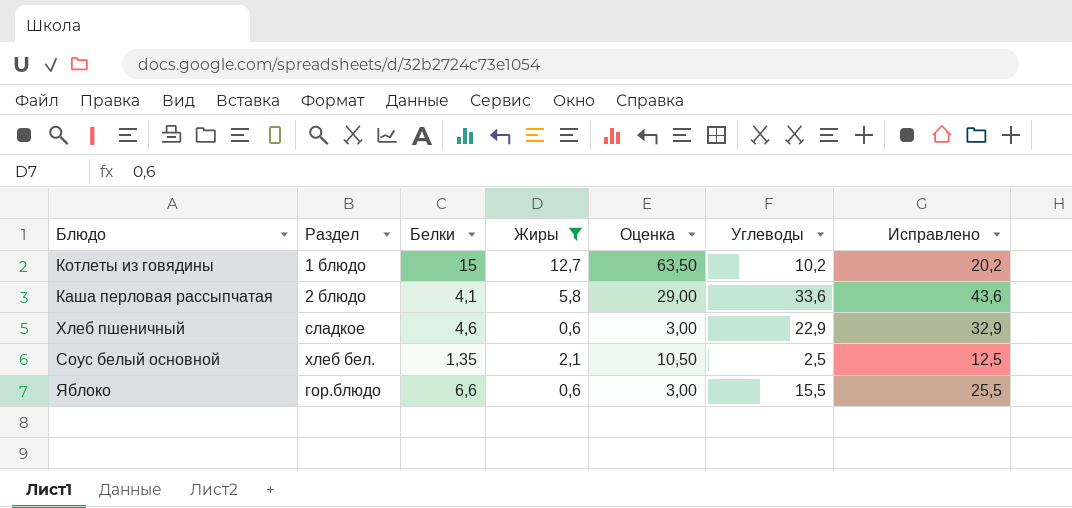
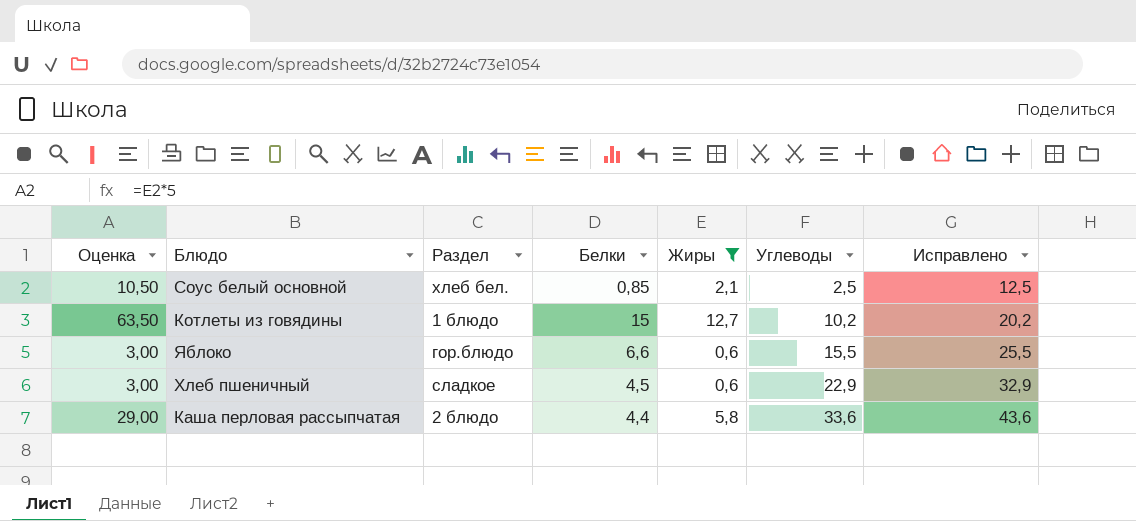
row order: none -> Углеводы ascending
column Оценка | position: 5 -> 1
Соус белый основной | Белки: 1,35 -> 0,85
Хлеб пшеничный | Белки: 4,6 -> 4,5
Каша перловая рассыпчатая | Белки: 4,1 -> 4,4

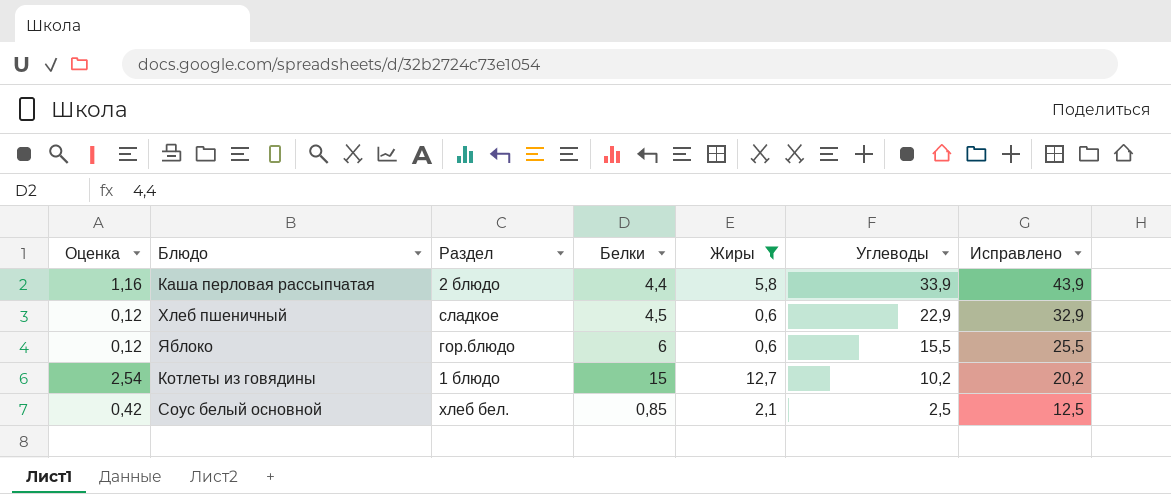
row order: Углеводы ascending -> Углеводы descending
column Оценка | formula: [Жиры] * 5 -> [Жиры] * 0,2
Каша перловая рассыпчатая | Углеводы: 33,6 -> 33,9
Каша перловая рассыпчатая | Исправлено: 43,6 -> 43,9
Яблоко | Белки: 6,6 -> 6

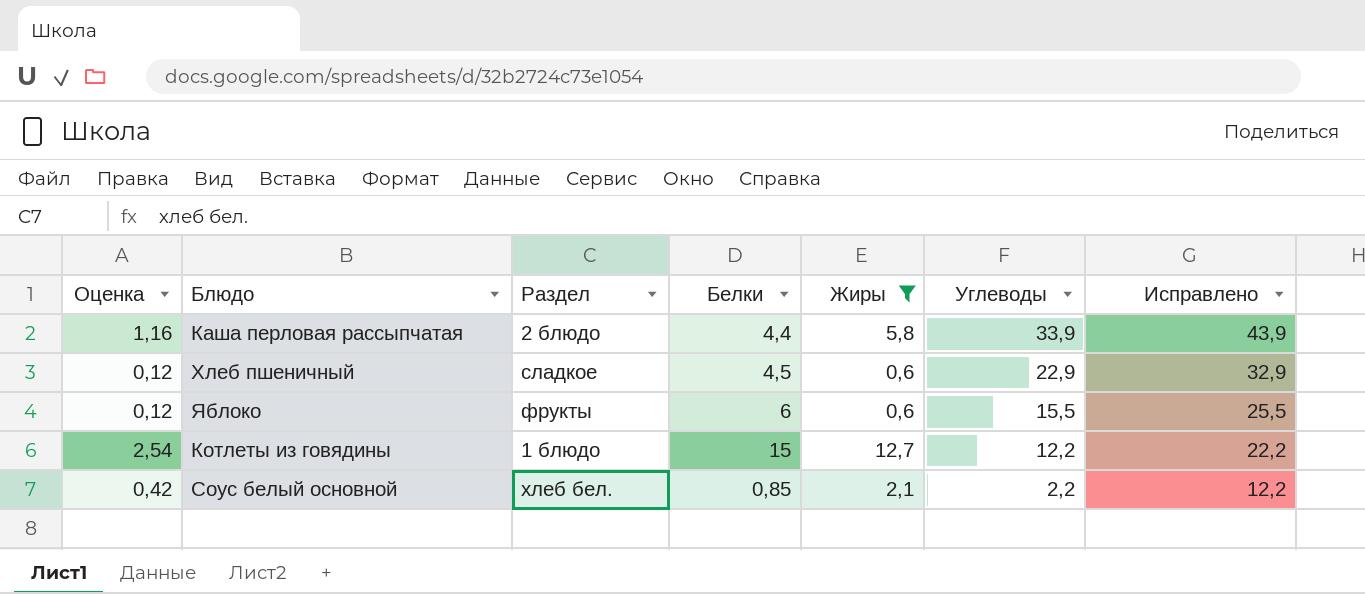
Яблоко | Раздел: гор.блюдо -> фрукты
Котлеты из говядины | Углеводы: 10,2 -> 12,2
Котлеты из говядины | Исправлено: 20,2 -> 22,2
Соус белый основной | Углеводы: 2,5 -> 2,2
Соус белый основной | Исправлено: 12,5 -> 12,2

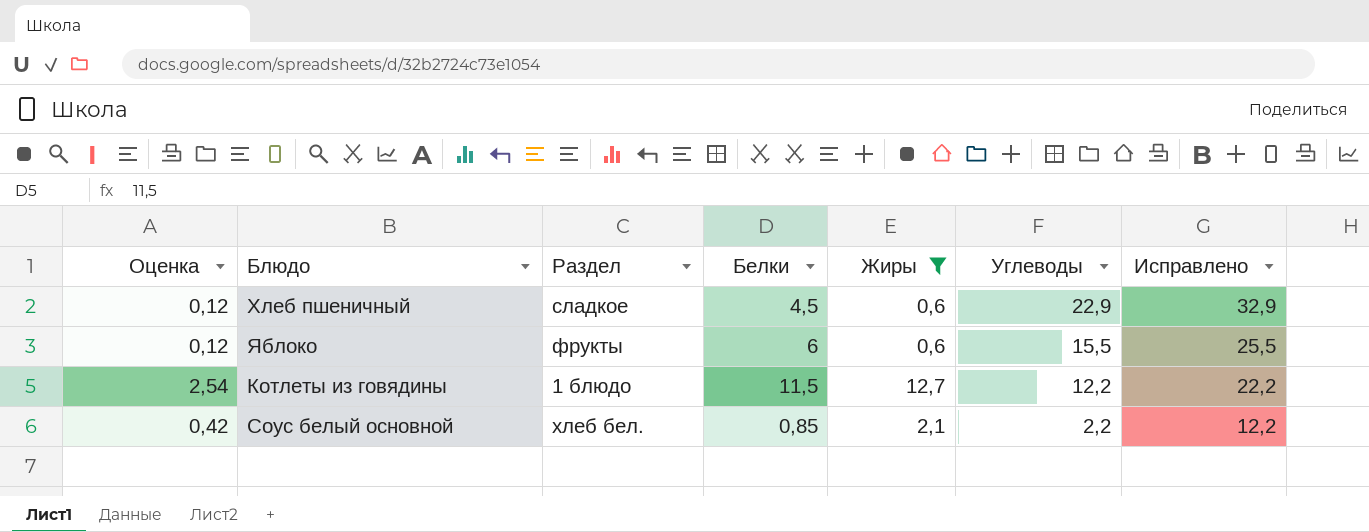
row Каша перловая рассыпчатая: 1,16 | 2 блюдо | 4,4 | 5,8 | 33,9 | 43,9 -> none
Котлеты из говядины | Белки: 15 -> 11,5

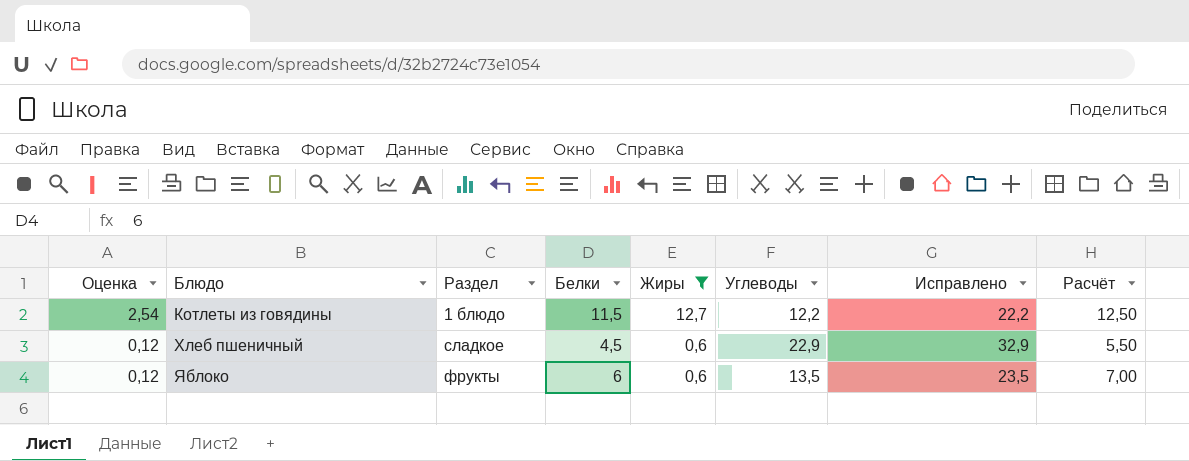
row order: Углеводы descending -> Оценка descending
column Расчёт | formula: none -> [Белки] + 1
row Соус белый основной: 0,42 | хлеб бел. | 0,85 | 2,1 | 2,2 | 12,2 -> none
Яблоко | Углеводы: 15,5 -> 13,5
Яблоко | Исправлено: 25,5 -> 23,5

